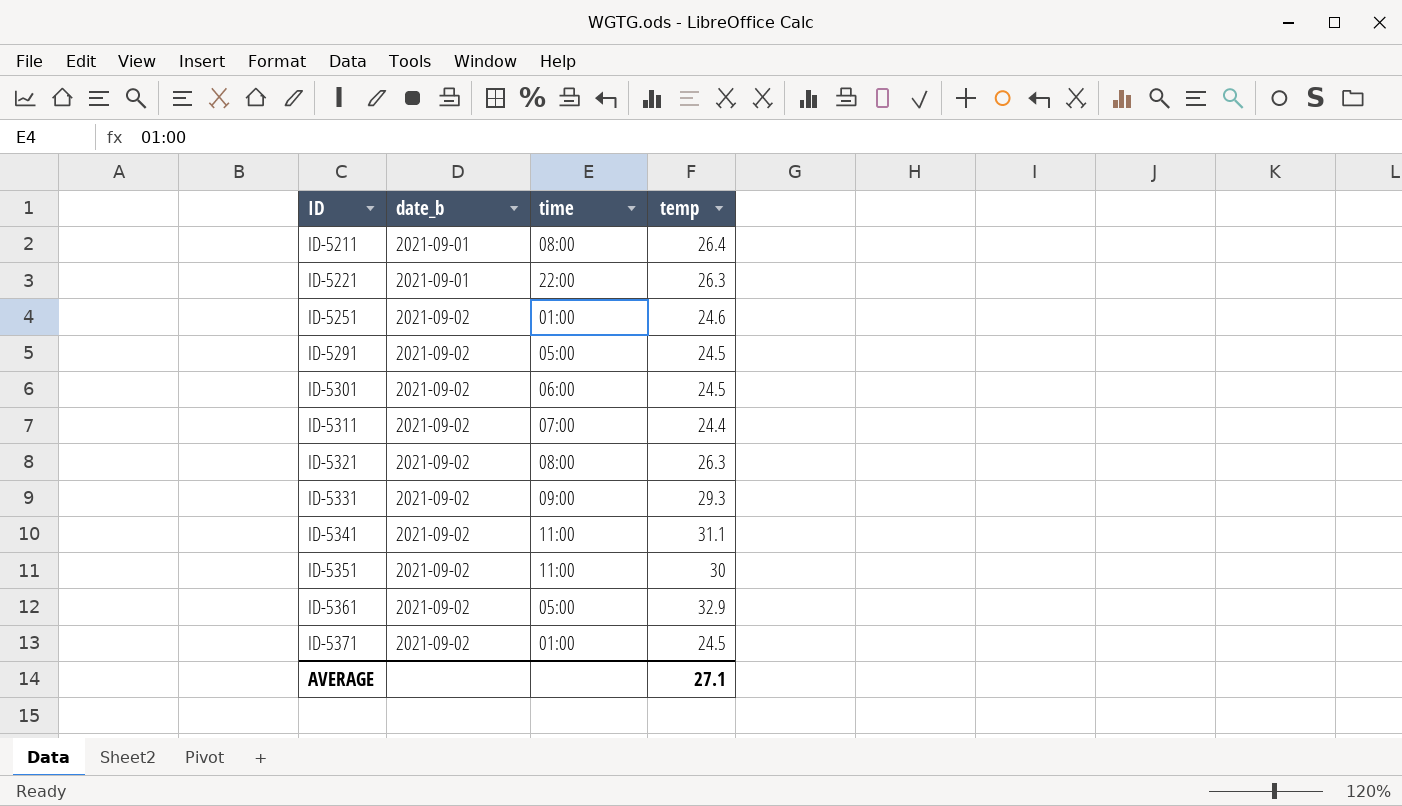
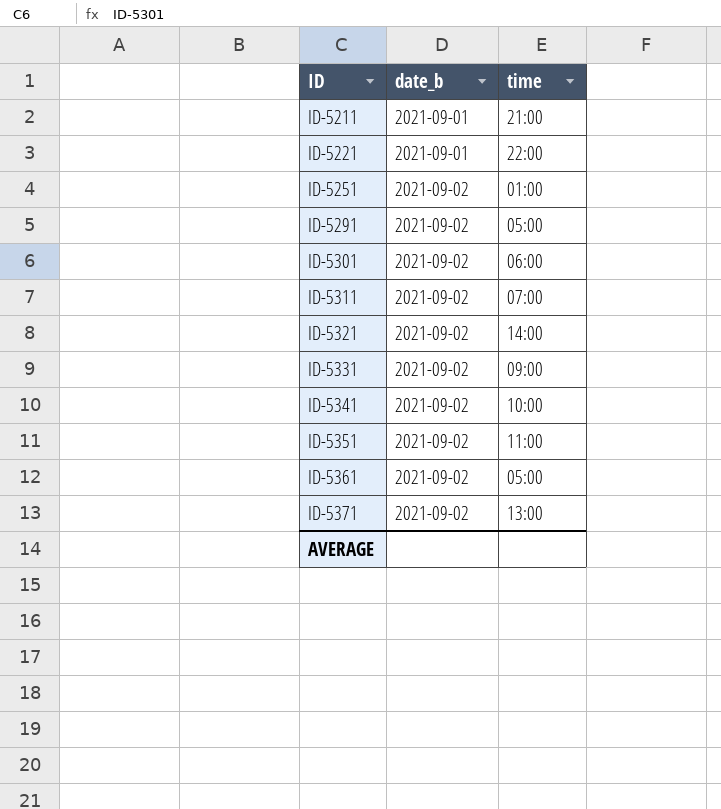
column temp | position: 4 -> none
ID-5211 | time: 08:00 -> 21:00
ID-5321 | time: 08:00 -> 14:00
ID-5341 | time: 11:00 -> 10:00
ID-5371 | time: 01:00 -> 13:00

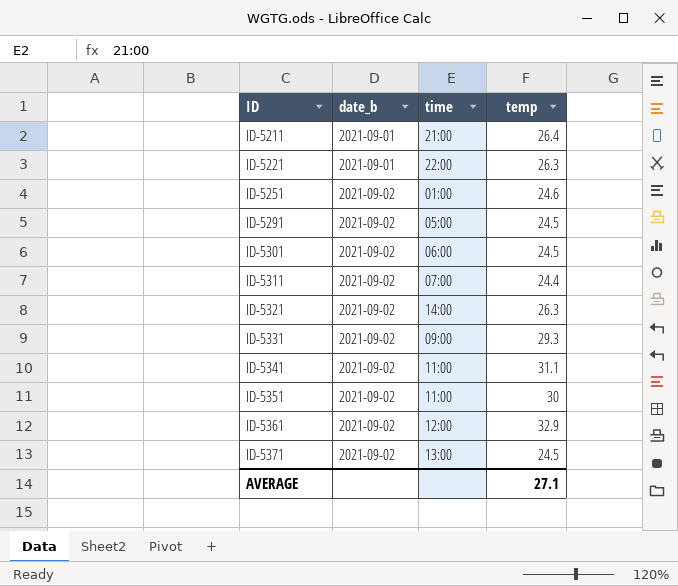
column temp | position: none -> 4
ID-5341 | time: 10:00 -> 11:00
ID-5361 | time: 05:00 -> 12:00

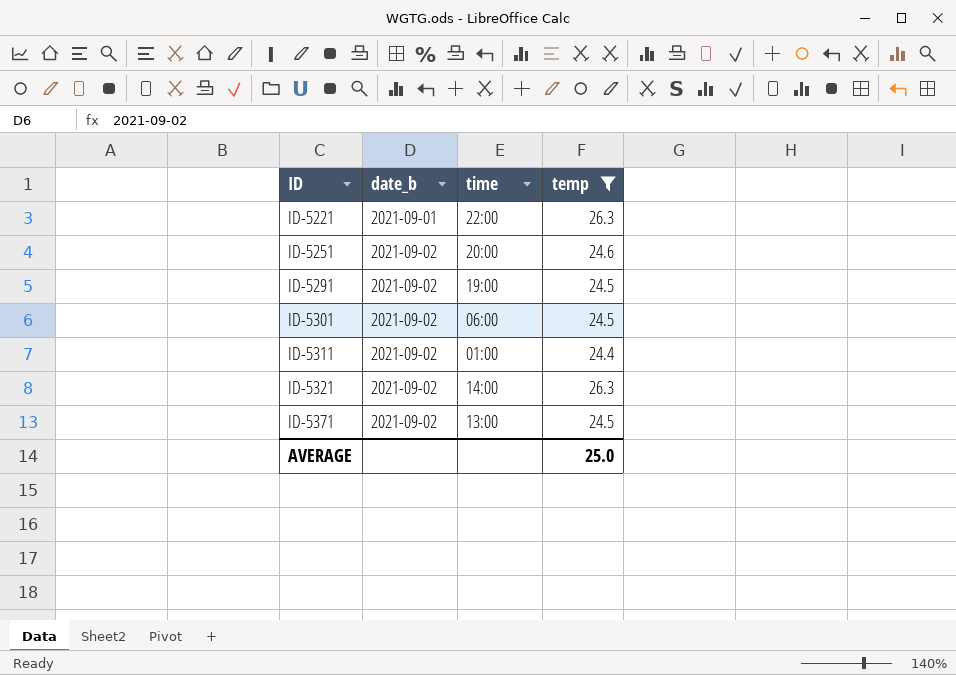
filter: none -> temp <= 26.3
ID-5251 | time: 01:00 -> 20:00
ID-5291 | time: 05:00 -> 19:00
ID-5311 | time: 07:00 -> 01:00
AVERAGE | temp: 27.1 -> 25.0

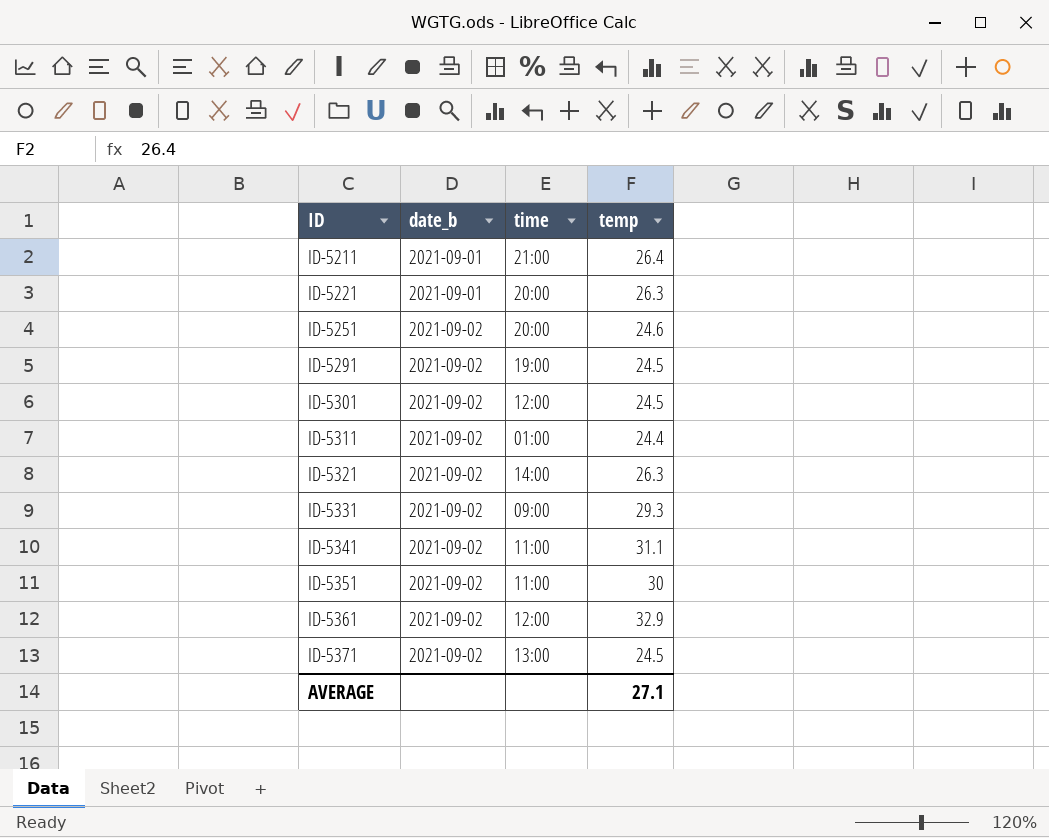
filter: temp <= 26.3 -> none
ID-5221 | time: 22:00 -> 20:00
ID-5301 | time: 06:00 -> 12:00
AVERAGE | temp: 25.0 -> 27.1

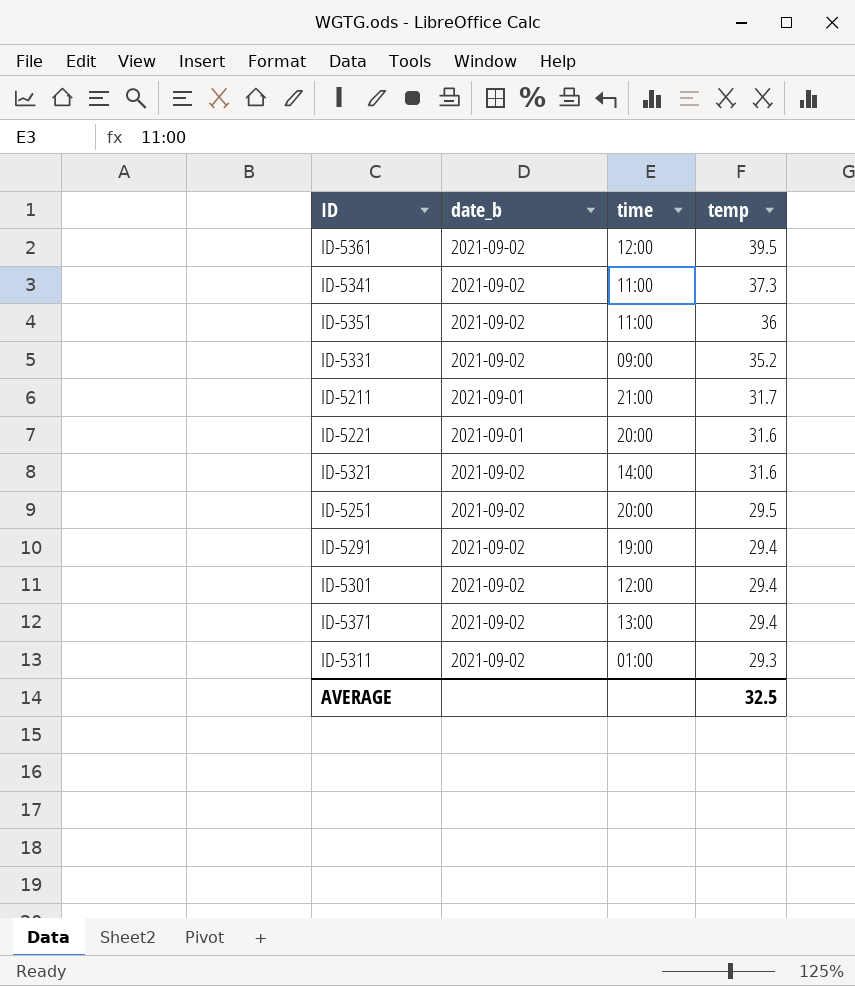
row order: ID ascending -> temp descending
ID-5361 | temp: 32.9 -> 39.5
ID-5341 | temp: 31.1 -> 37.3
ID-5351 | temp: 30 -> 36
ID-5331 | temp: 29.3 -> 35.2
ID-5211 | temp: 26.4 -> 31.7
ID-5221 | temp: 26.3 -> 31.6
ID-5321 | temp: 26.3 -> 31.6
ID-5251 | temp: 24.6 -> 29.5
ID-5291 | temp: 24.5 -> 29.4
ID-5301 | temp: 24.5 -> 29.4
ID-5371 | temp: 24.5 -> 29.4
ID-5311 | temp: 24.4 -> 29.3
AVERAGE | temp: 27.1 -> 32.5

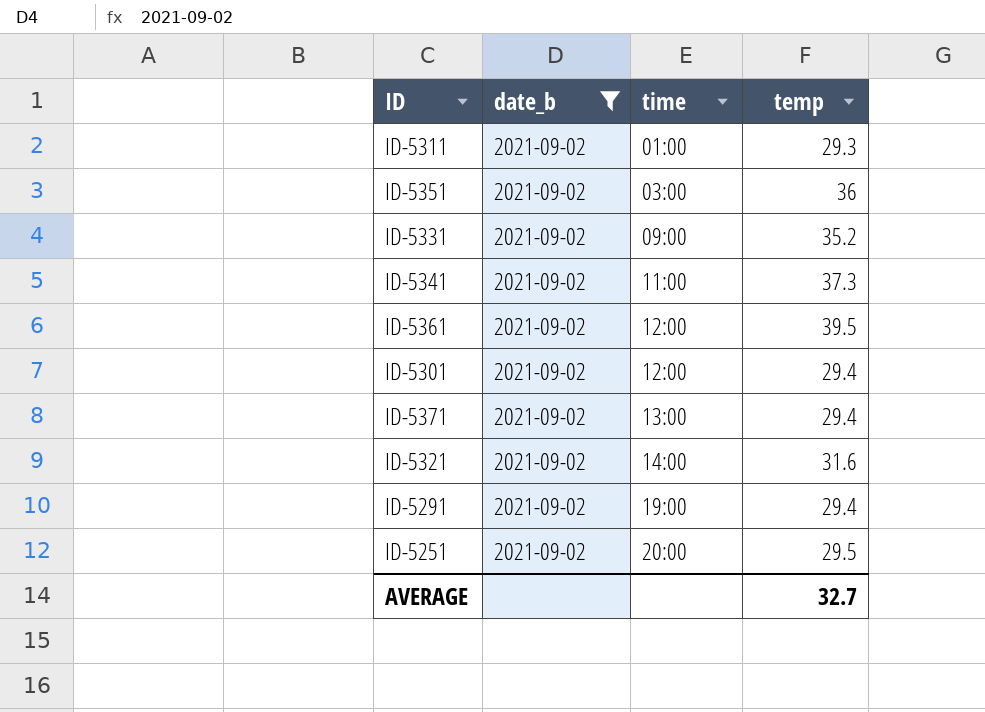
filter: none -> date_b = 2021-09-02
row order: temp descending -> time ascending
ID-5351 | time: 11:00 -> 03:00
AVERAGE | temp: 32.5 -> 32.7

